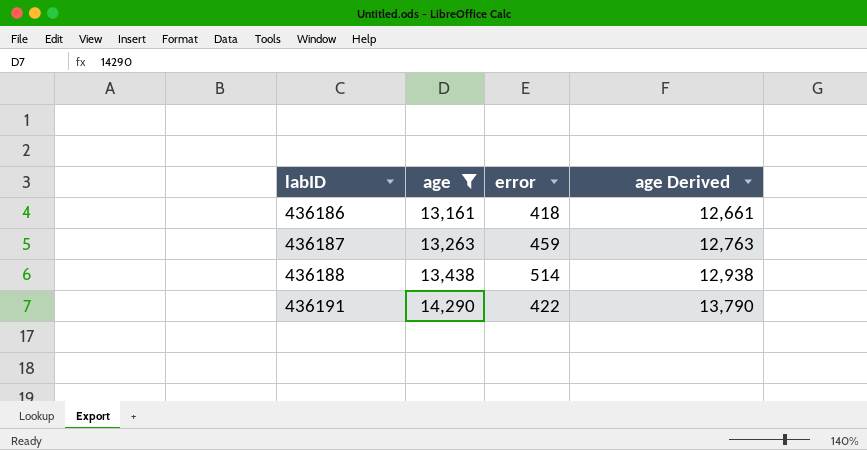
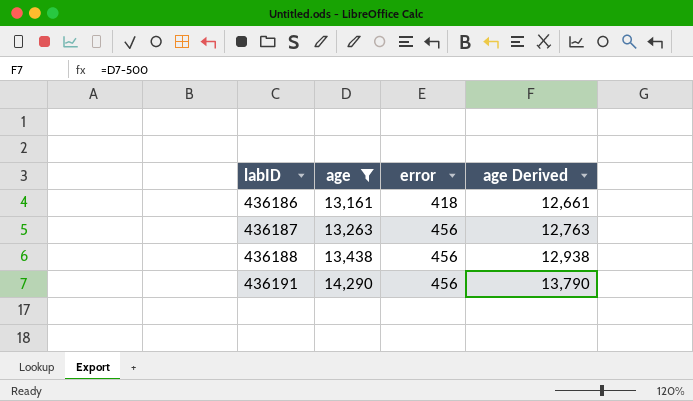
436187 | error: 459 -> 456
436188 | error: 514 -> 456
436191 | error: 422 -> 456

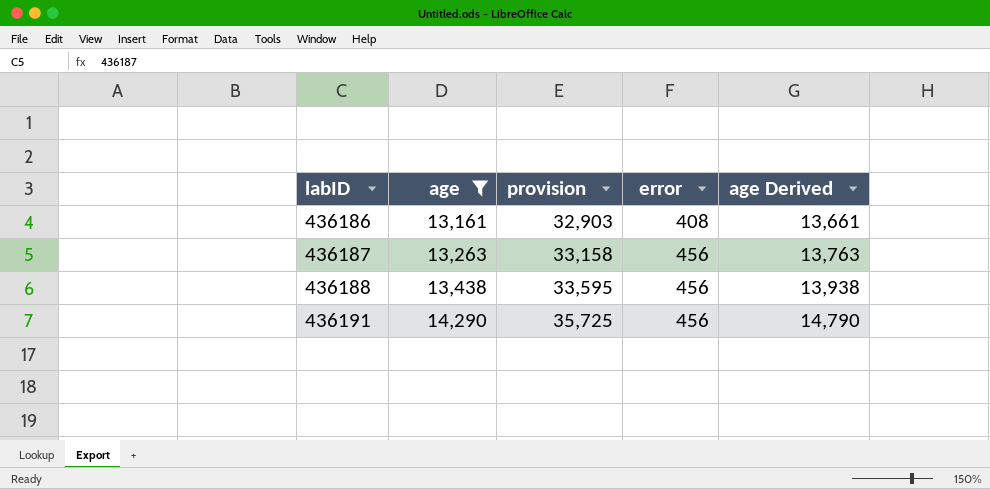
column provision | formula: none -> [age] * 2.5
column age Derived | formula: [age] - 500 -> [age] + 500
436186 | error: 418 -> 408

